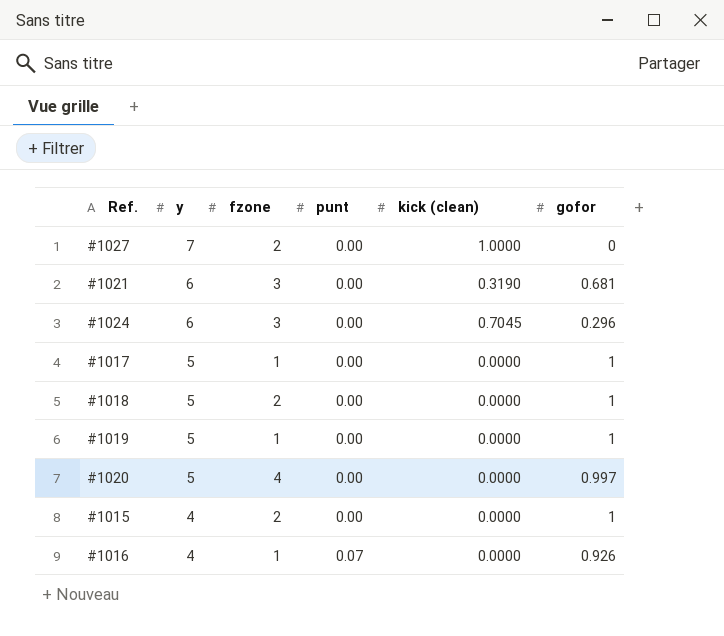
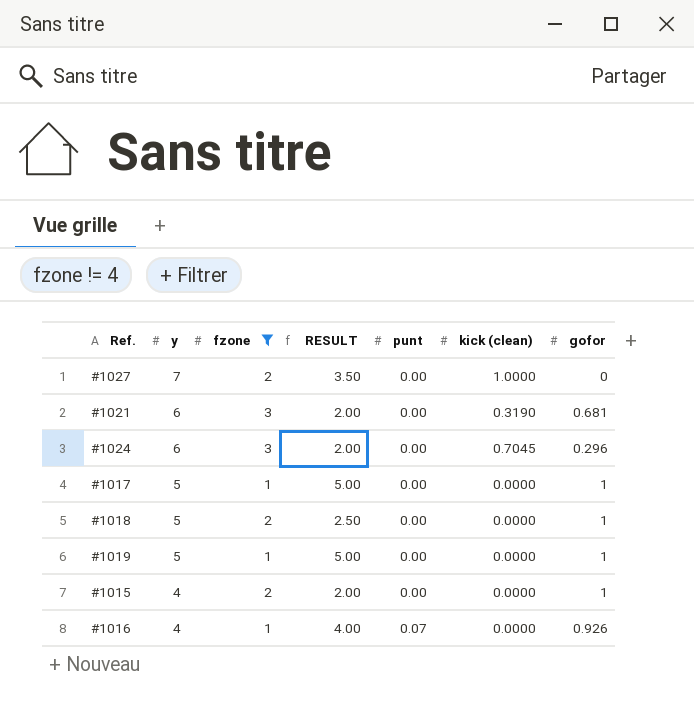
filter: none -> fzone != 4
column RESULT | formula: none -> [y] / [fzone]

